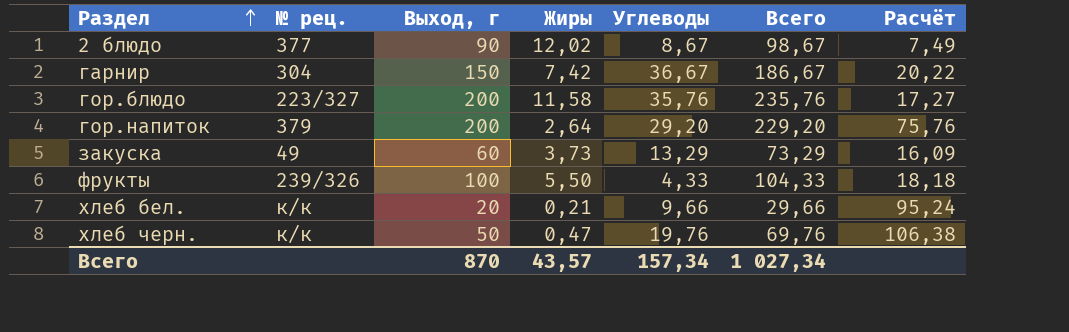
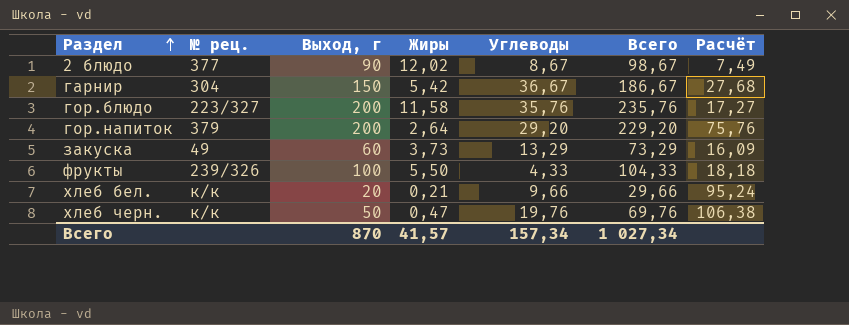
гарнир | Жиры: 7,42 -> 5,42
гарнир | Расчёт: 20,22 -> 27,68
Всего | Жиры: 43,57 -> 41,57

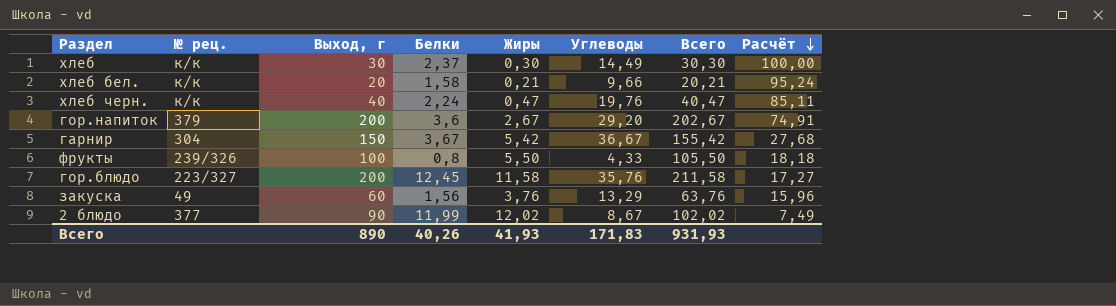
row order: Раздел ascending -> Расчёт descending
column Белки | position: none -> 4
column Всего | formula: [Выход, г] + [Углеводы] -> [Выход, г] + [Жиры]
row хлеб: none -> к/к | 30 | 2,37 | 0,30 | 14,49 | 30,30 | 100,00
хлеб черн. | Выход, г: 50 -> 40
хлеб черн. | Расчёт: 106,38 -> 85,11
гор.напиток | Жиры: 2,64 -> 2,67
гор.напиток | Расчёт: 75,76 -> 74,91
закуска | Жиры: 3,73 -> 3,76
закуска | Расчёт: 16,09 -> 15,96
Всего | Выход, г: 870 -> 890
Всего | Жиры: 41,57 -> 41,93
Всего | Углеводы: 157,34 -> 171,83
Всего | Всего: 1 027,34 -> 931,93

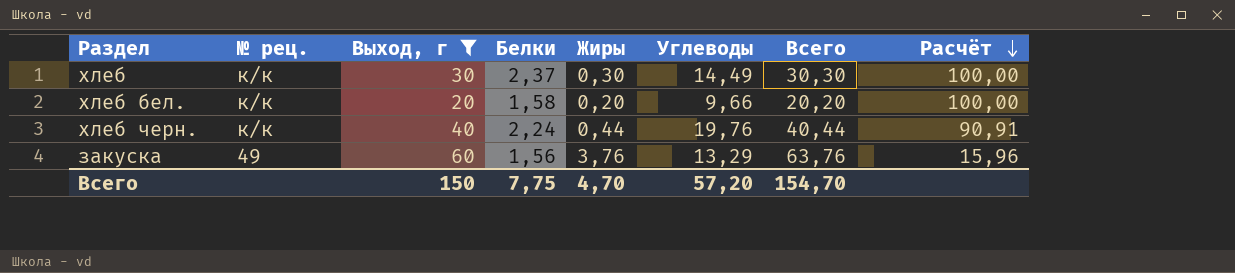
filter: none -> Выход, г <= 60
хлеб бел. | Жиры: 0,21 -> 0,20
хлеб бел. | Всего: 20,21 -> 20,20
хлеб бел. | Расчёт: 95,24 -> 100,00
хлеб черн. | Жиры: 0,47 -> 0,44
хлеб черн. | Всего: 40,47 -> 40,44
хлеб черн. | Расчёт: 85,11 -> 90,91
Всего | Выход, г: 890 -> 150
Всего | Белки: 40,26 -> 7,75
Всего | Жиры: 41,93 -> 4,70
Всего | Углеводы: 171,83 -> 57,20
Всего | Всего: 931,93 -> 154,70

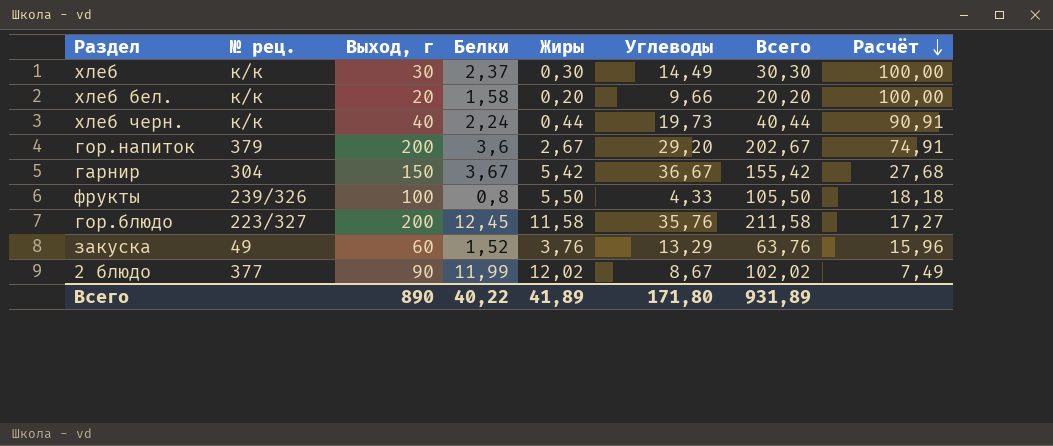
filter: Выход, г <= 60 -> none
хлеб черн. | Углеводы: 19,76 -> 19,73
закуска | Белки: 1,56 -> 1,52
Всего | Выход, г: 150 -> 890
Всего | Белки: 7,75 -> 40,22
Всего | Жиры: 4,70 -> 41,89
Всего | Углеводы: 57,20 -> 171,80
Всего | Всего: 154,70 -> 931,89

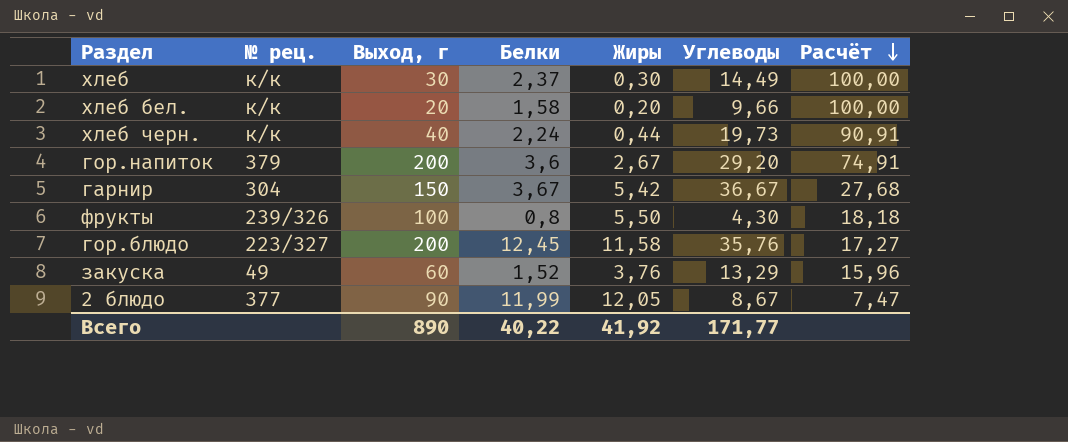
column Всего | formula: [Выход, г] + [Жиры] -> none
фрукты | Углеводы: 4,33 -> 4,30
2 блюдо | Жиры: 12,02 -> 12,05
2 блюдо | Расчёт: 7,49 -> 7,47
Всего | Жиры: 41,89 -> 41,92
Всего | Углеводы: 171,80 -> 171,77

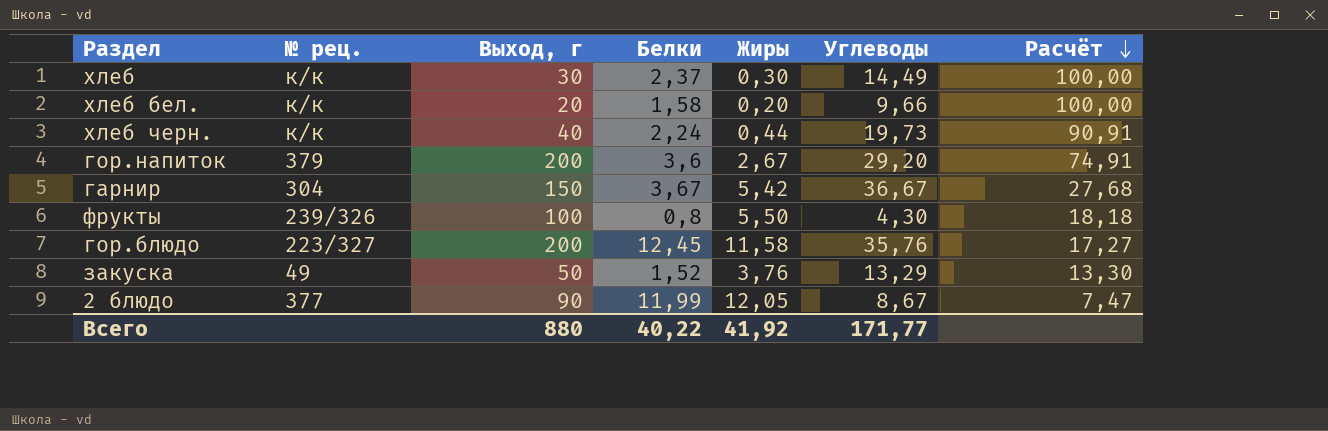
закуска | Выход, г: 60 -> 50
закуска | Расчёт: 15,96 -> 13,30
Всего | Выход, г: 890 -> 880

